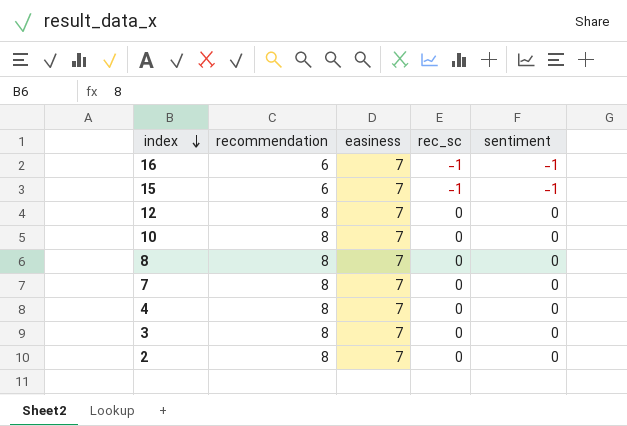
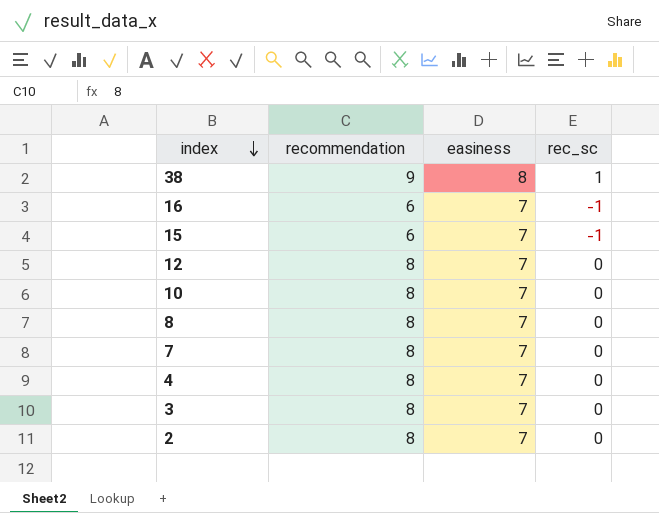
column sentiment | position: 5 -> none
row 38: none -> 9 | 8 | 1

